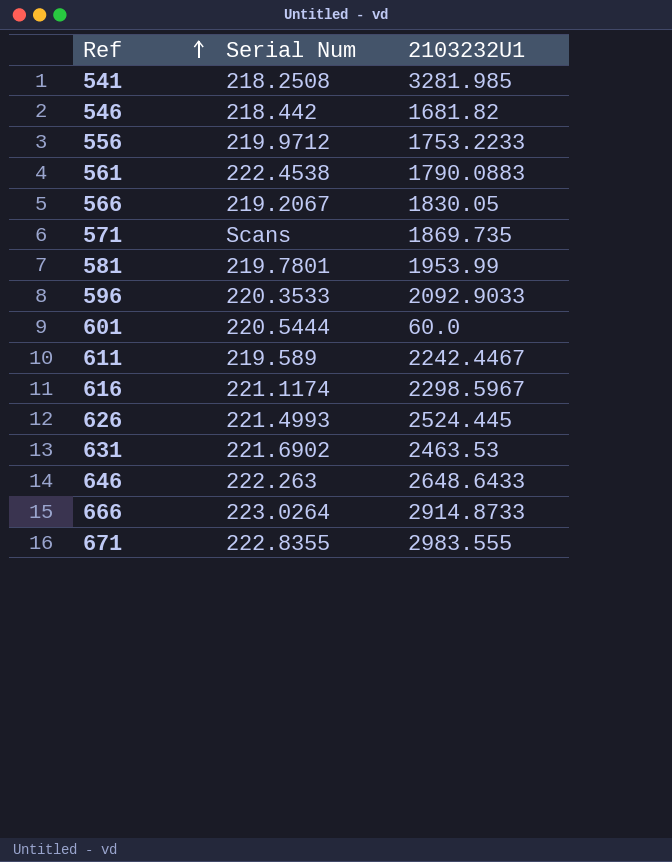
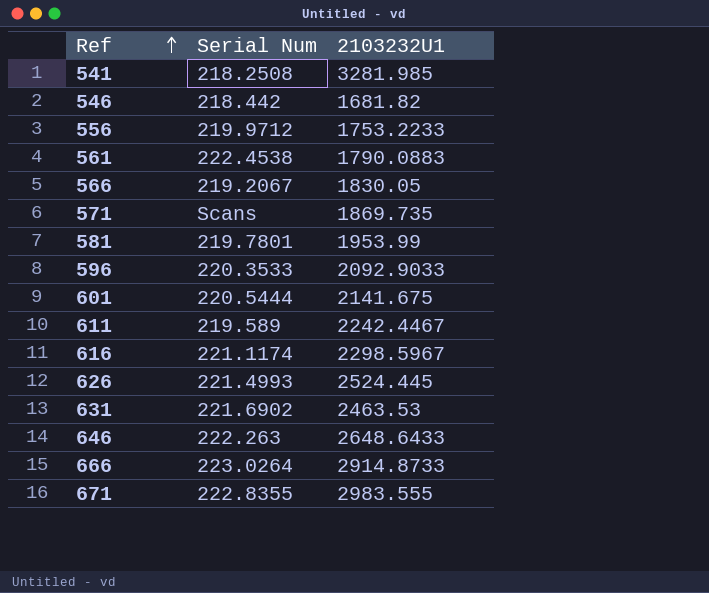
601 | 2103232U1: 60.0 -> 2141.675

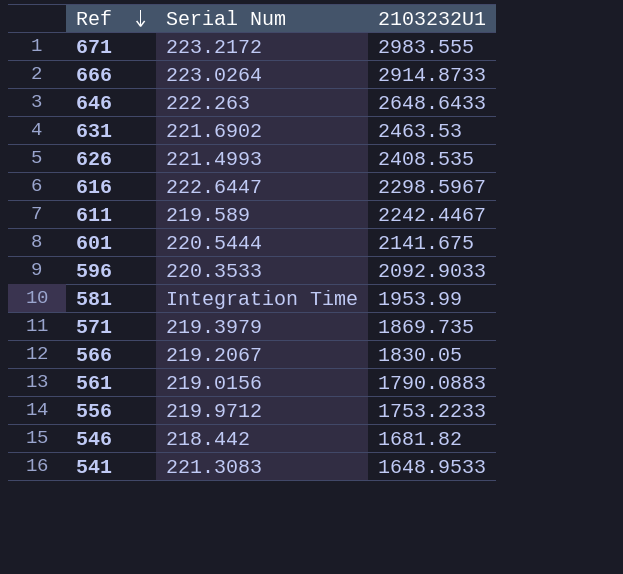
row order: Ref ascending -> Ref descending
671 | Serial Num: 222.8355 -> 223.2172
626 | 2103232U1: 2524.445 -> 2408.535
616 | Serial Num: 221.1174 -> 222.6447
581 | Serial Num: 219.7801 -> Integration Time
571 | Serial Num: Scans -> 219.3979
561 | Serial Num: 222.4538 -> 219.0156
541 | Serial Num: 218.2508 -> 221.3083
541 | 2103232U1: 3281.985 -> 1648.9533

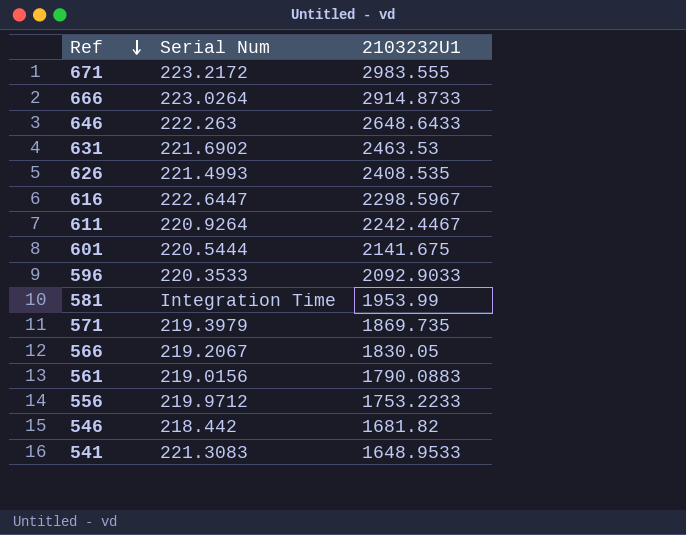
611 | Serial Num: 219.589 -> 220.9264

